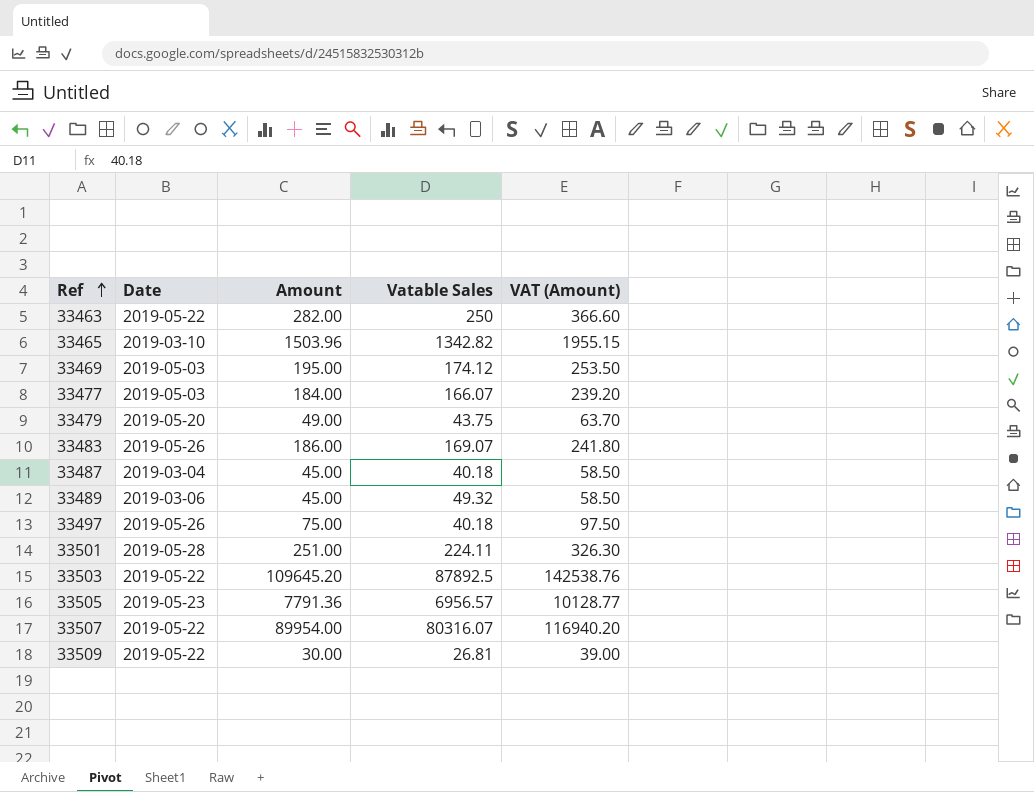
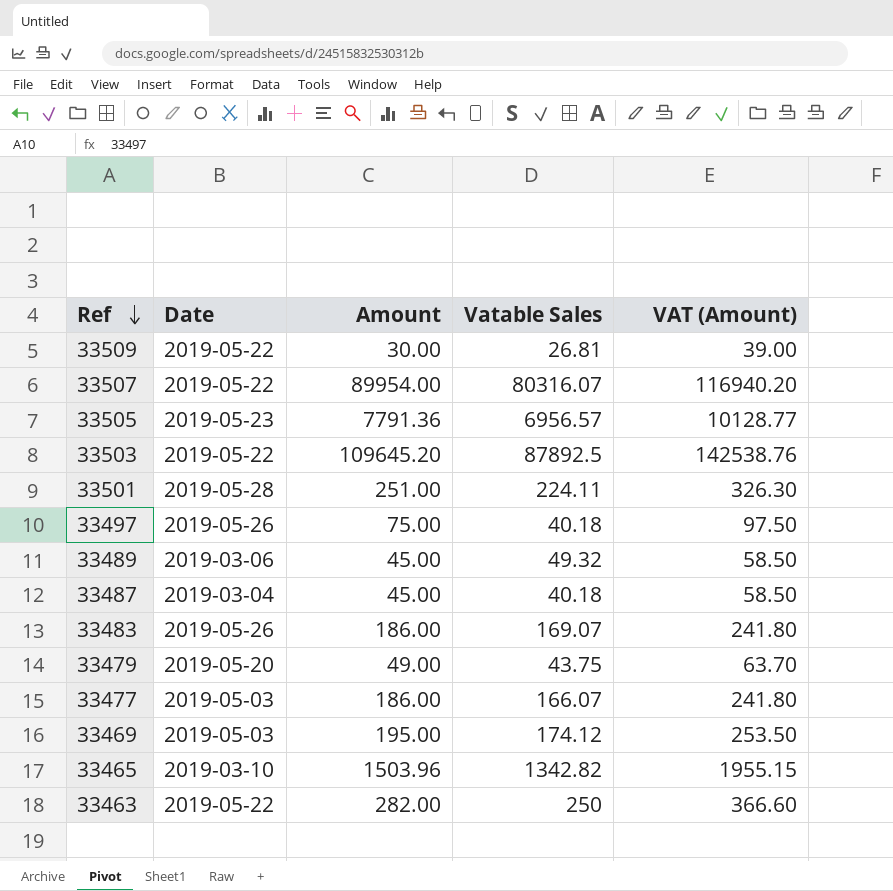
row order: Ref ascending -> Ref descending
33477 | Amount: 184.00 -> 186.00
33477 | VAT (Amount): 239.20 -> 241.80

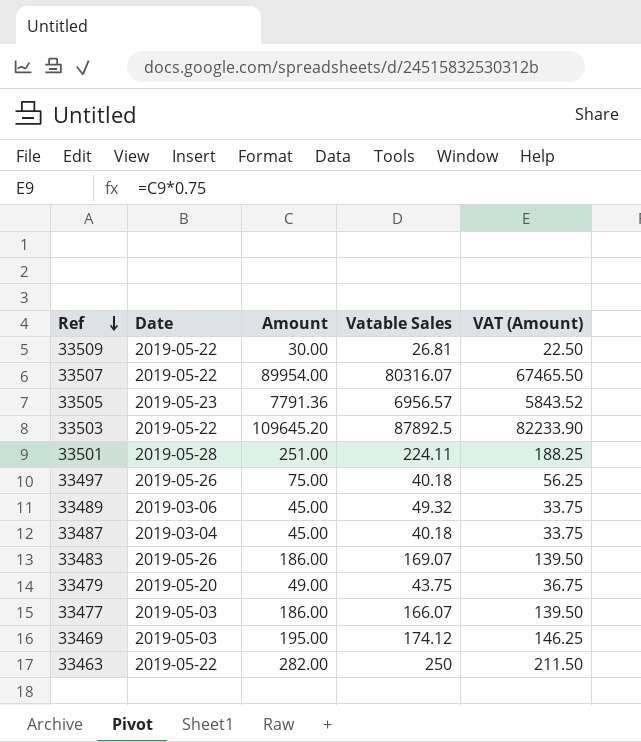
column VAT (Amount) | formula: [Amount] * 1.3 -> [Amount] * 0.75
row 33465: 2019-03-10 | 1503.96 | 1342.82 | 1955.15 -> none

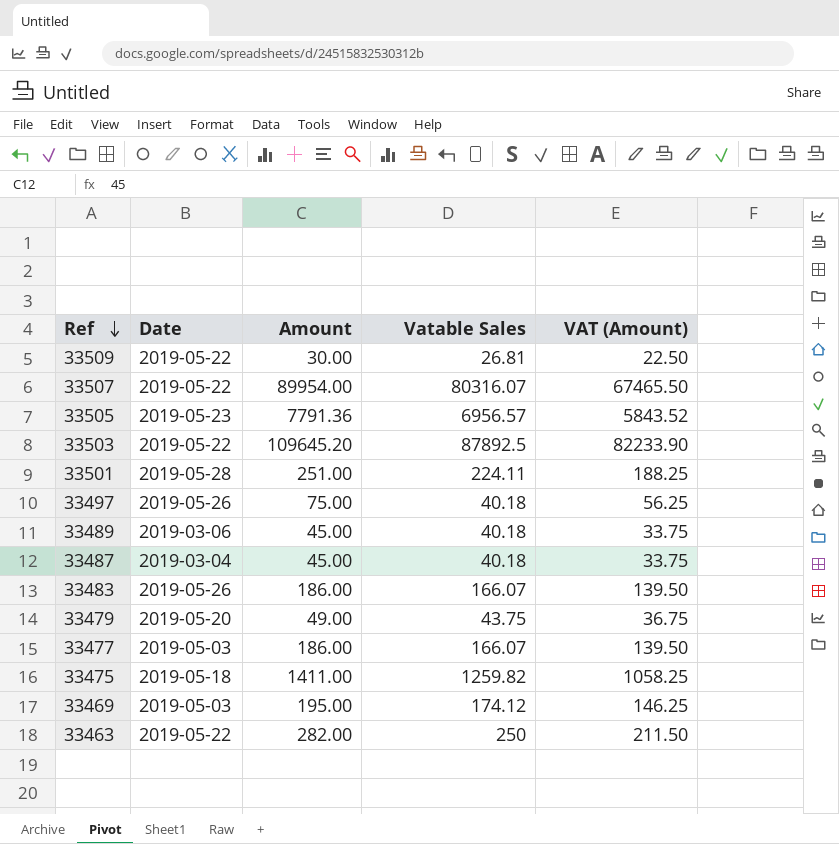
33489 | Vatable Sales: 49.32 -> 40.18
33483 | Vatable Sales: 169.07 -> 166.07
row 33475: none -> 2019-05-18 | 1411.00 | 1259.82 | 1058.25

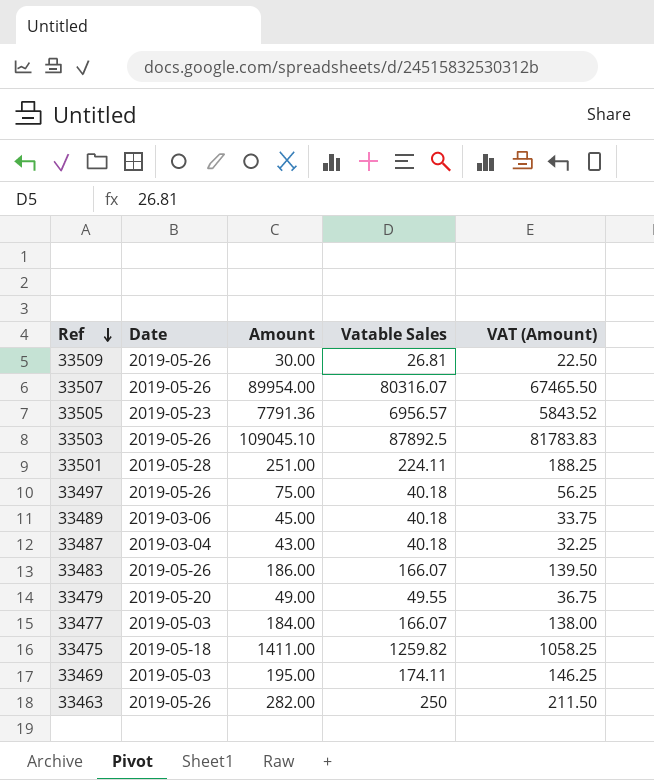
33509 | Date: 2019-05-22 -> 2019-05-26
33507 | Date: 2019-05-22 -> 2019-05-26
33503 | Date: 2019-05-22 -> 2019-05-26
33503 | Amount: 109645.20 -> 109045.10
33503 | VAT (Amount): 82233.90 -> 81783.83
33487 | Amount: 45.00 -> 43.00
33487 | VAT (Amount): 33.75 -> 32.25
33479 | Vatable Sales: 43.75 -> 49.55
33477 | Amount: 186.00 -> 184.00
33477 | VAT (Amount): 139.50 -> 138.00
33469 | Vatable Sales: 174.12 -> 174.11
33463 | Date: 2019-05-22 -> 2019-05-26

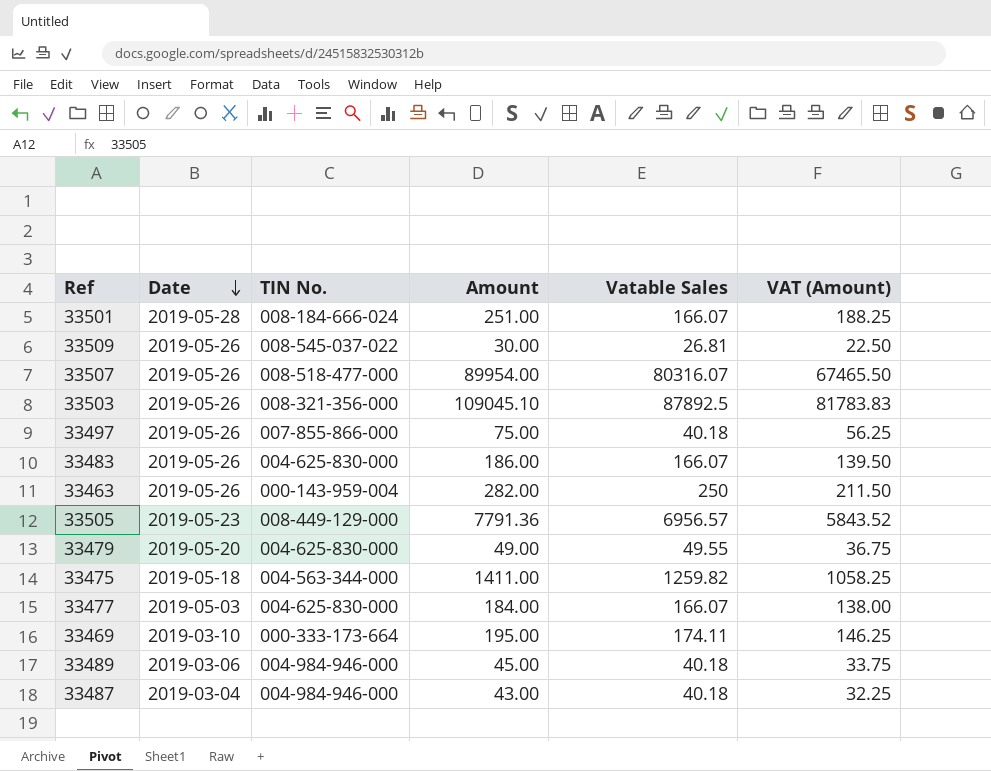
row order: Ref descending -> Date descending
column TIN No. | position: none -> 3
33501 | Vatable Sales: 224.11 -> 166.07
33469 | Date: 2019-05-03 -> 2019-03-10

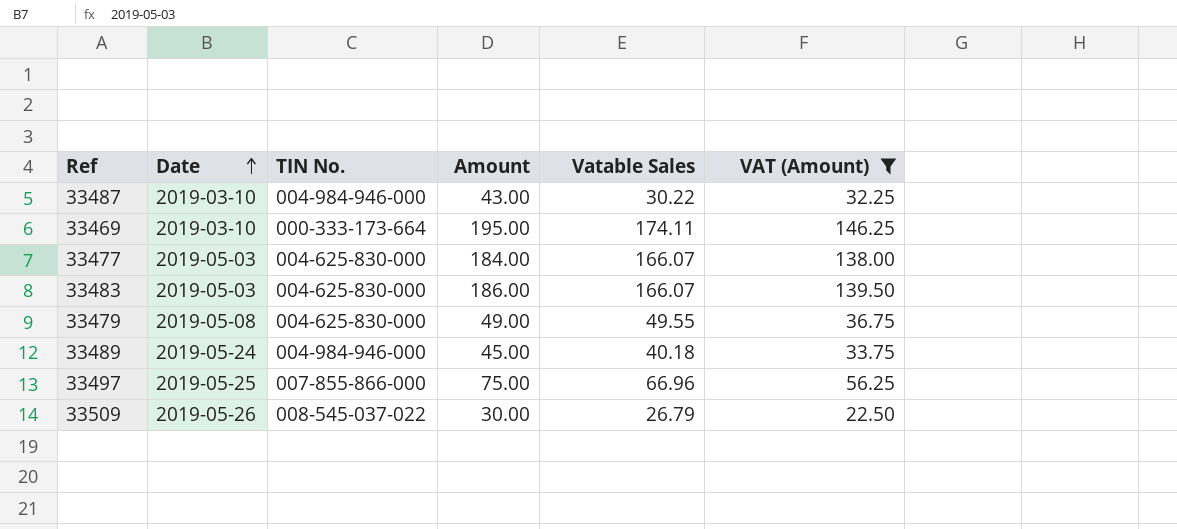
filter: none -> VAT (Amount) <= 146.25
row order: Date descending -> Date ascending
33487 | Date: 2019-03-04 -> 2019-03-10
33487 | Vatable Sales: 40.18 -> 30.22
33483 | Date: 2019-05-26 -> 2019-05-03
33479 | Date: 2019-05-20 -> 2019-05-08
33489 | Date: 2019-03-06 -> 2019-05-24
33497 | Date: 2019-05-26 -> 2019-05-25
33497 | Vatable Sales: 40.18 -> 66.96
33509 | Vatable Sales: 26.81 -> 26.79

